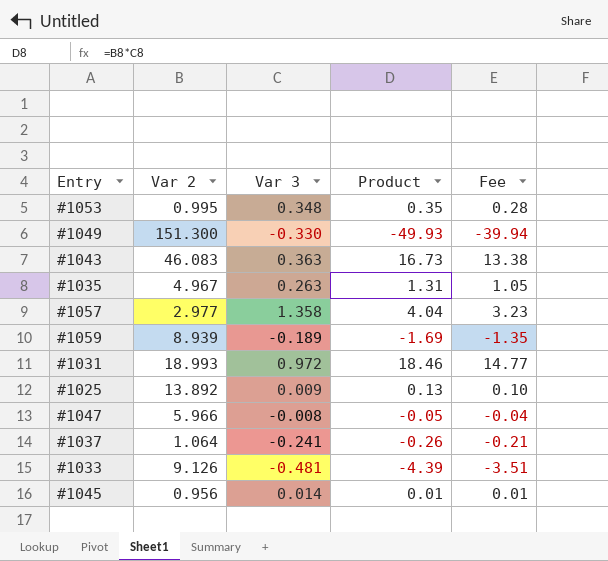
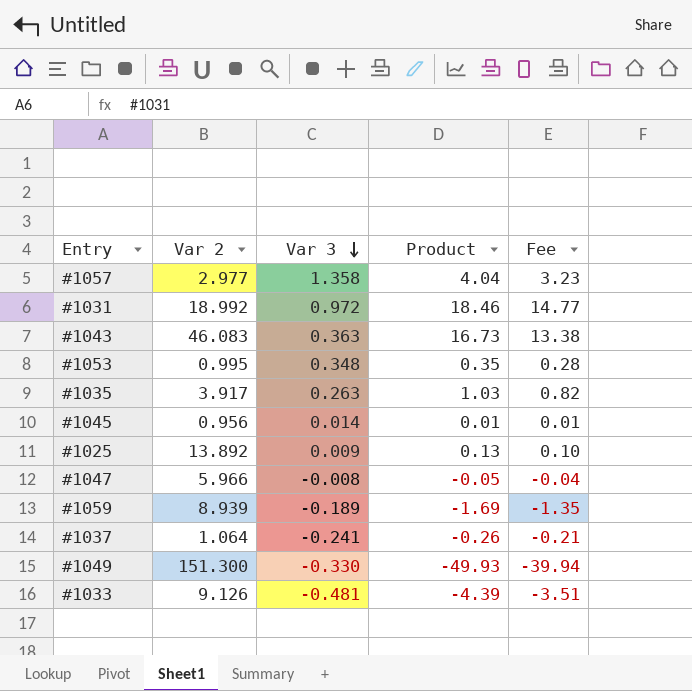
row order: none -> Var 3 descending
#1031 | Var 2: 18.993 -> 18.992
#1035 | Var 2: 4.967 -> 3.917
#1035 | Product: 1.31 -> 1.03
#1035 | Fee: 1.05 -> 0.82

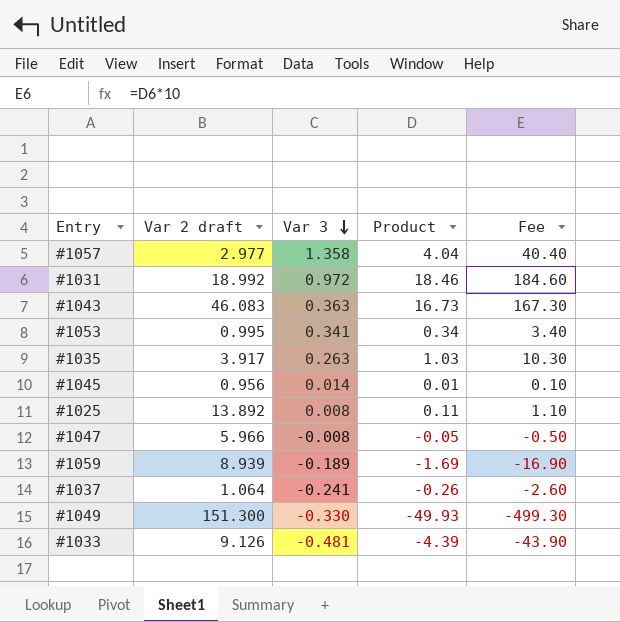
column name: Var 2 -> Var 2 draft
column Fee | formula: [Product] * 0.8 -> [Product] * 10
#1053 | Var 3: 0.348 -> 0.341
#1053 | Product: 0.35 -> 0.34
#1025 | Var 3: 0.009 -> 0.008
#1025 | Product: 0.13 -> 0.11

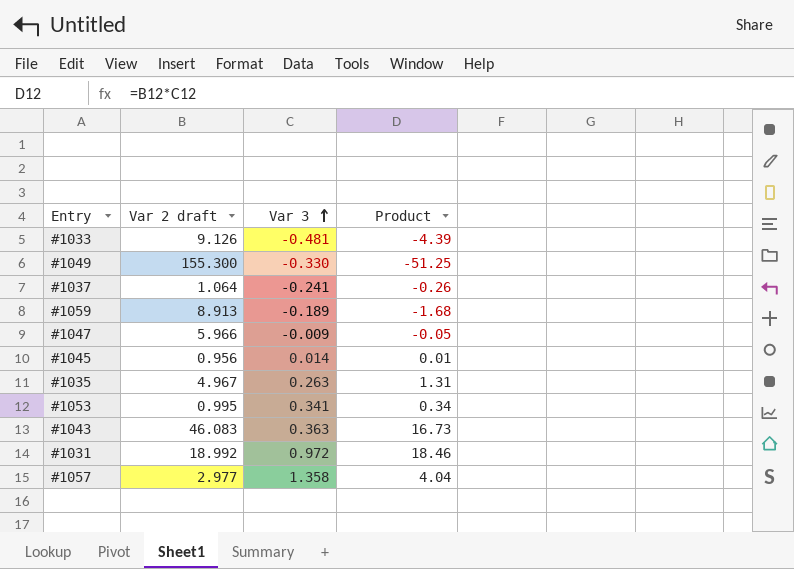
row order: Var 3 descending -> Var 3 ascending
column Fee | formula: [Product] * 10 -> none
row #1025: 13.892 | 0.008 | 0.11 | 1.10 -> none
#1049 | Var 2 draft: 151.300 -> 155.300
#1049 | Product: -49.93 -> -51.25
#1059 | Var 2 draft: 8.939 -> 8.913
#1059 | Product: -1.69 -> -1.68
#1047 | Var 3: -0.008 -> -0.009
#1035 | Var 2 draft: 3.917 -> 4.967
#1035 | Product: 1.03 -> 1.31

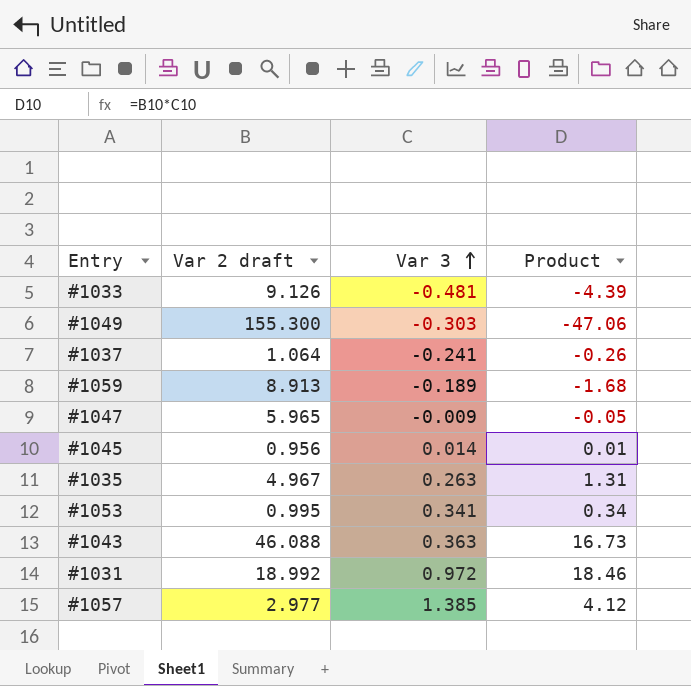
#1049 | Var 3: -0.330 -> -0.303
#1049 | Product: -51.25 -> -47.06
#1047 | Var 2 draft: 5.966 -> 5.965
#1043 | Var 2 draft: 46.083 -> 46.088
#1057 | Var 3: 1.358 -> 1.385
#1057 | Product: 4.04 -> 4.12

